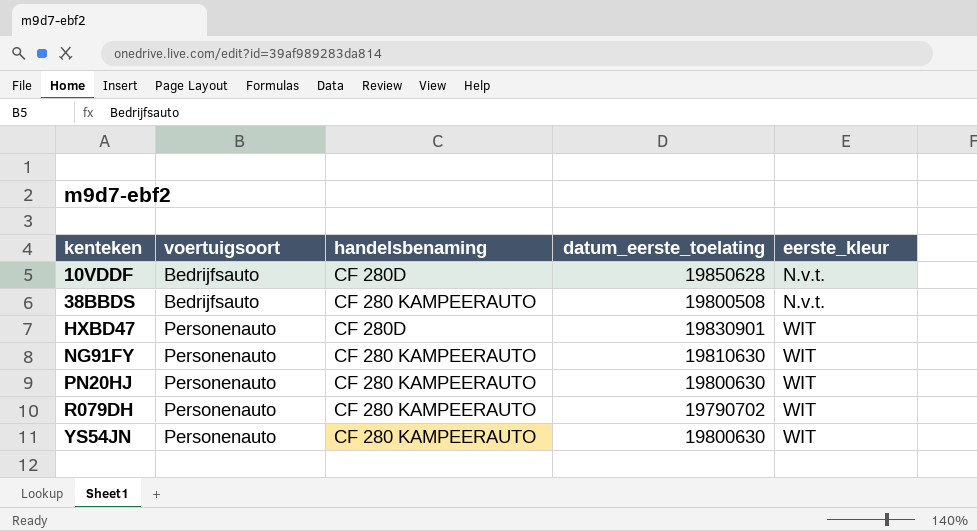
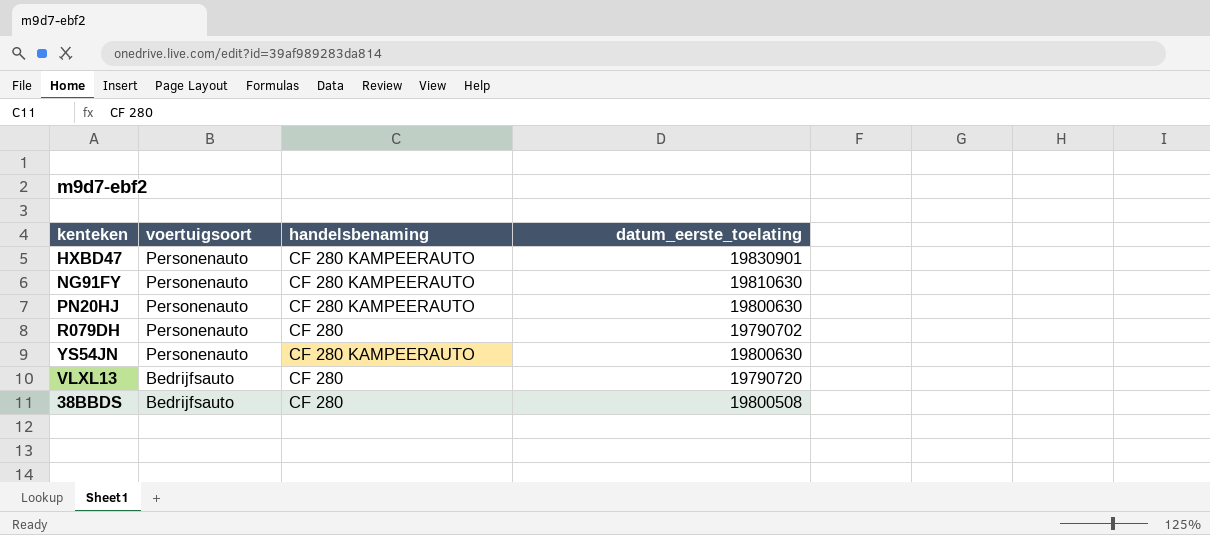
row order: kenteken ascending -> voertuigsoort descending
column eerste_kleur | position: 5 -> none
row 10VDDF: Bedrijfsauto | CF 280D | 19850628 | N.v.t. -> none
HXBD47 | handelsbenaming: CF 280D -> CF 280 KAMPEERAUTO
R079DH | handelsbenaming: CF 280 KAMPEERAUTO -> CF 280
row VLXL13: none -> Bedrijfsauto | CF 280 | 19790720
38BBDS | handelsbenaming: CF 280 KAMPEERAUTO -> CF 280

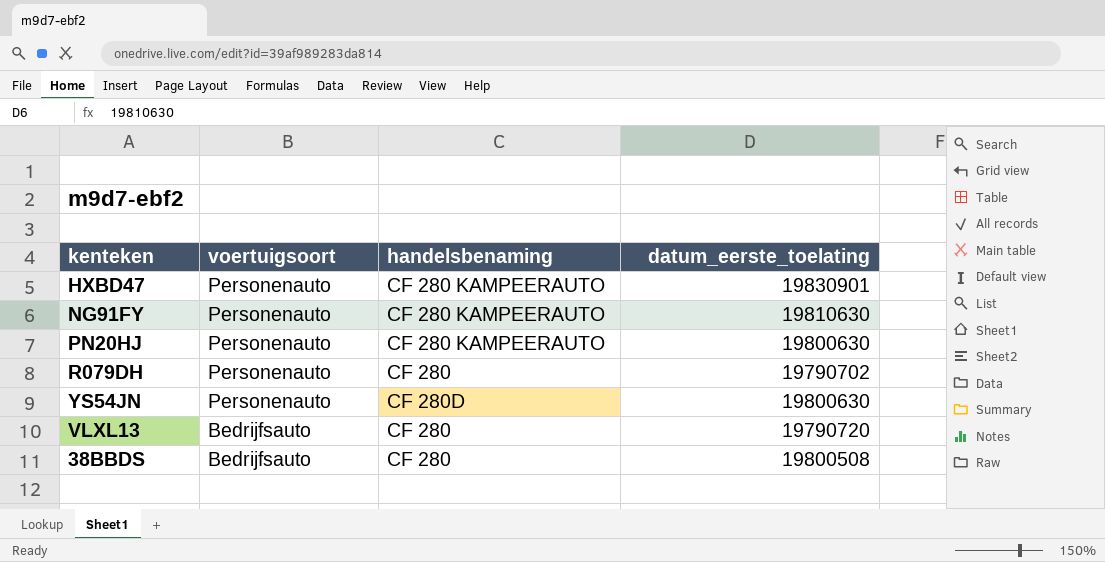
YS54JN | handelsbenaming: CF 280 KAMPEERAUTO -> CF 280D

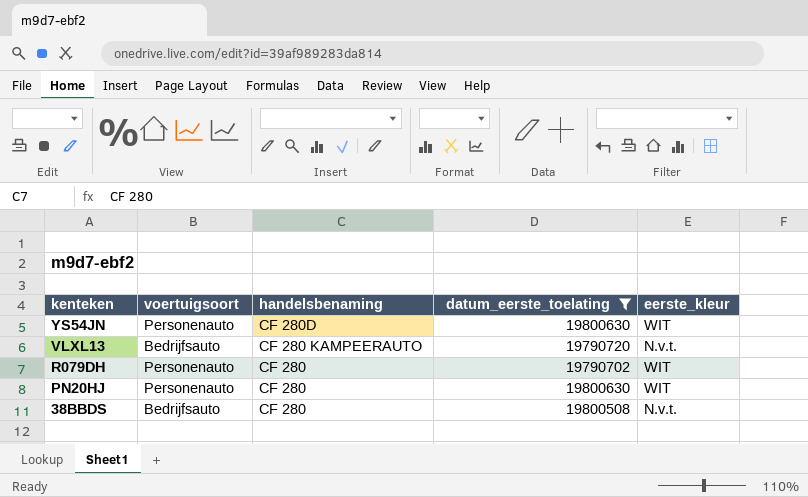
filter: none -> datum_eerste_toelating <= 19800630
row order: voertuigsoort descending -> kenteken descending
column eerste_kleur | position: none -> 5
VLXL13 | handelsbenaming: CF 280 -> CF 280 KAMPEERAUTO
PN20HJ | handelsbenaming: CF 280 KAMPEERAUTO -> CF 280

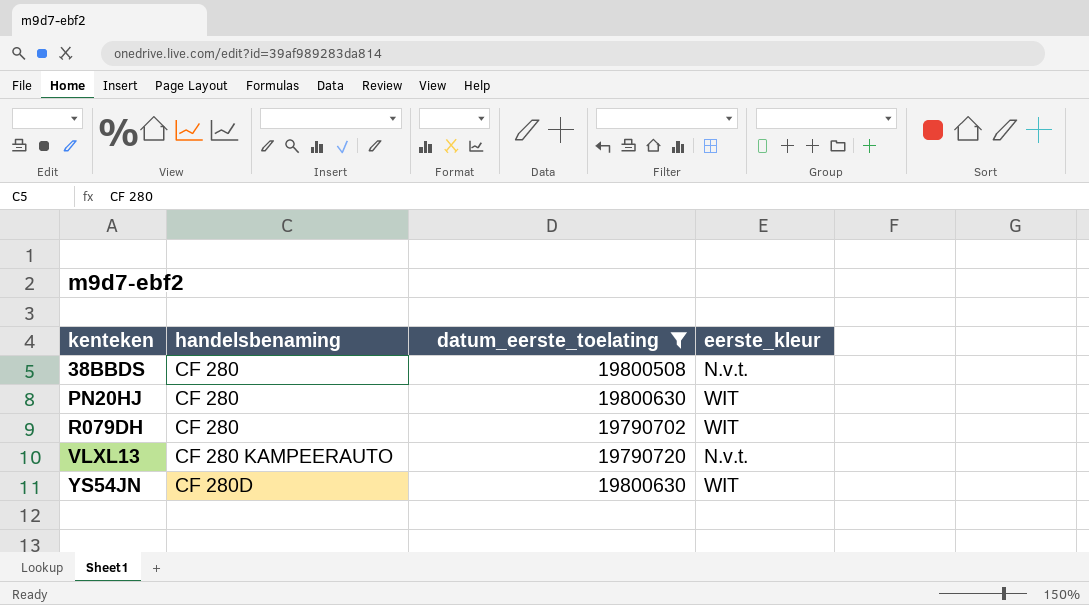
row order: kenteken descending -> kenteken ascending
column voertuigsoort | position: 2 -> none

